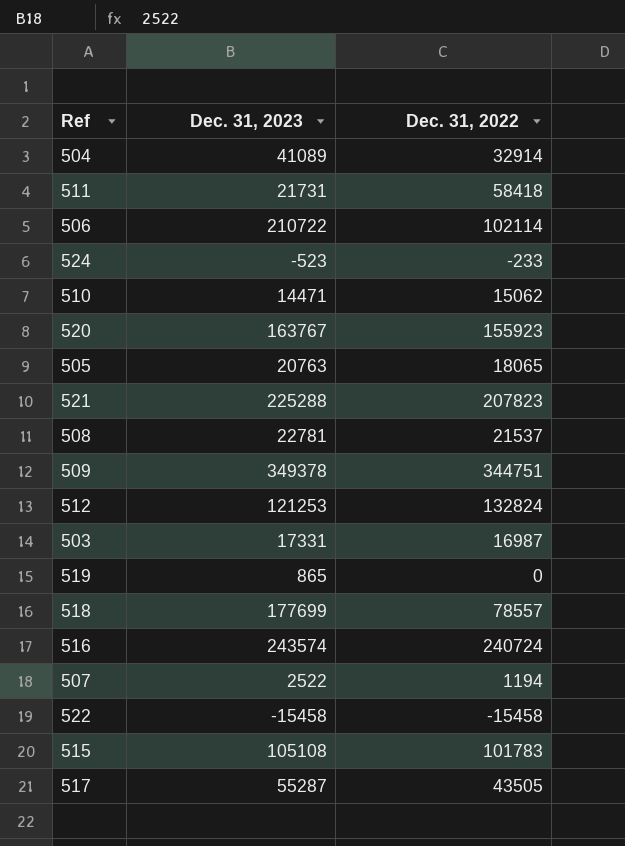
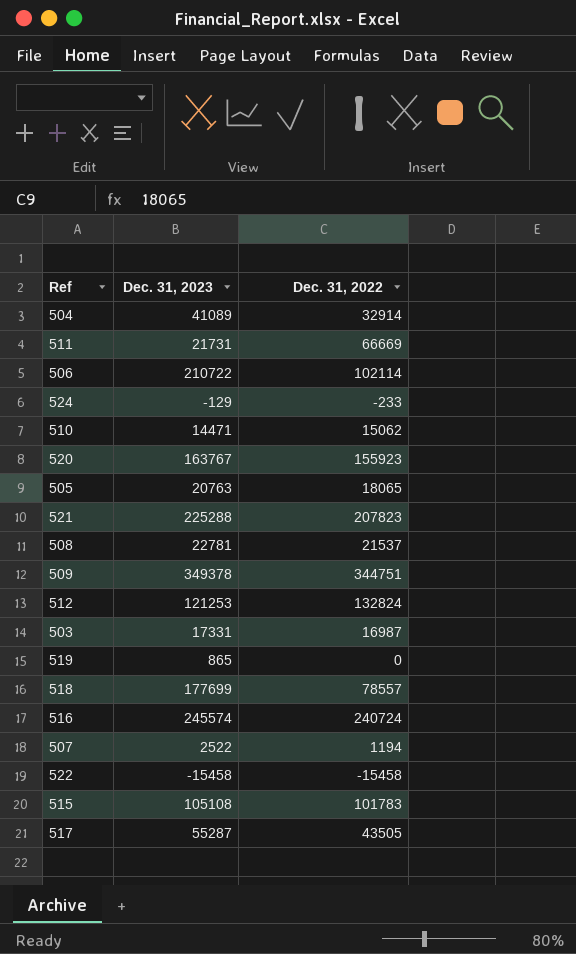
511 | Dec. 31, 2022: 58418 -> 66669
524 | Dec. 31, 2023: -523 -> -129
516 | Dec. 31, 2023: 243574 -> 245574

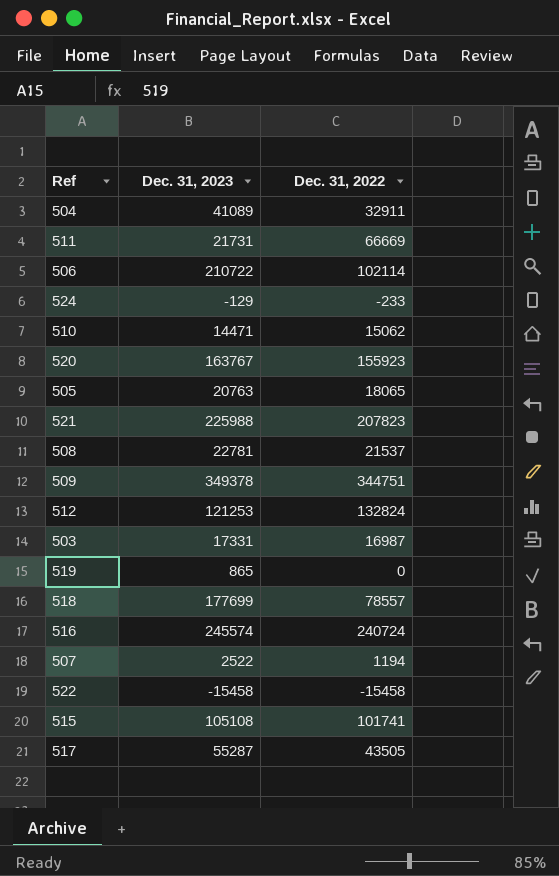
504 | Dec. 31, 2022: 32914 -> 32911
521 | Dec. 31, 2023: 225288 -> 225988
515 | Dec. 31, 2022: 101783 -> 101741

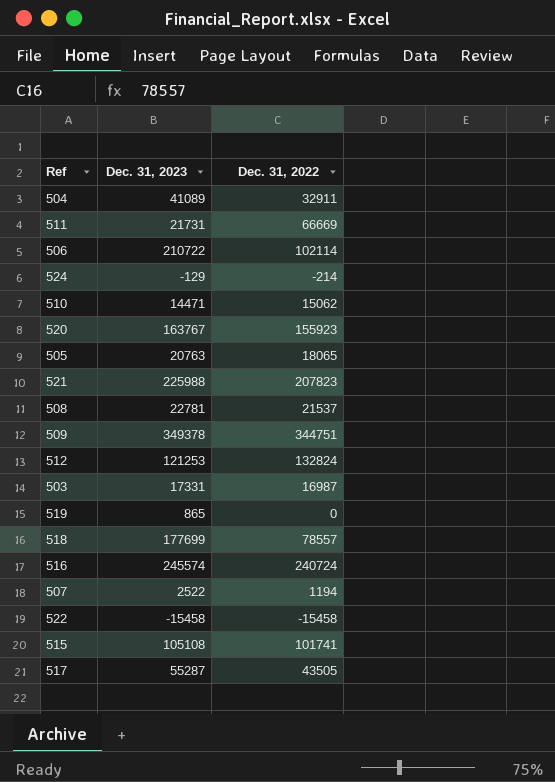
524 | Dec. 31, 2022: -233 -> -214

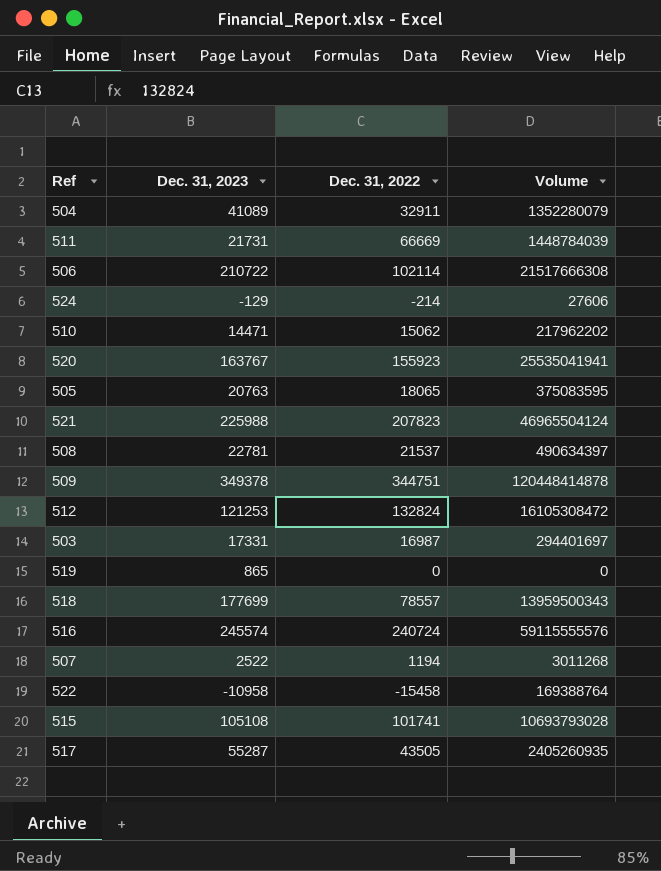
column Volume | formula: none -> [Dec. 31, 2023] * [Dec. 31, 2022]
522 | Dec. 31, 2023: -15458 -> -10958

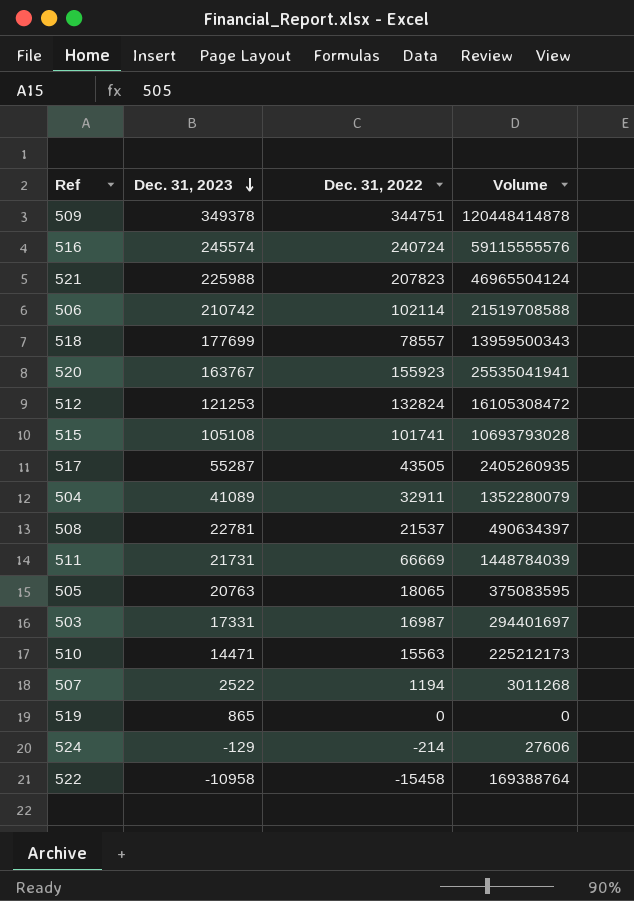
row order: none -> Dec. 31, 2023 descending
506 | Dec. 31, 2023: 210722 -> 210742
506 | Volume: 21517666308 -> 21519708588
510 | Dec. 31, 2022: 15062 -> 15563
510 | Volume: 217962202 -> 225212173

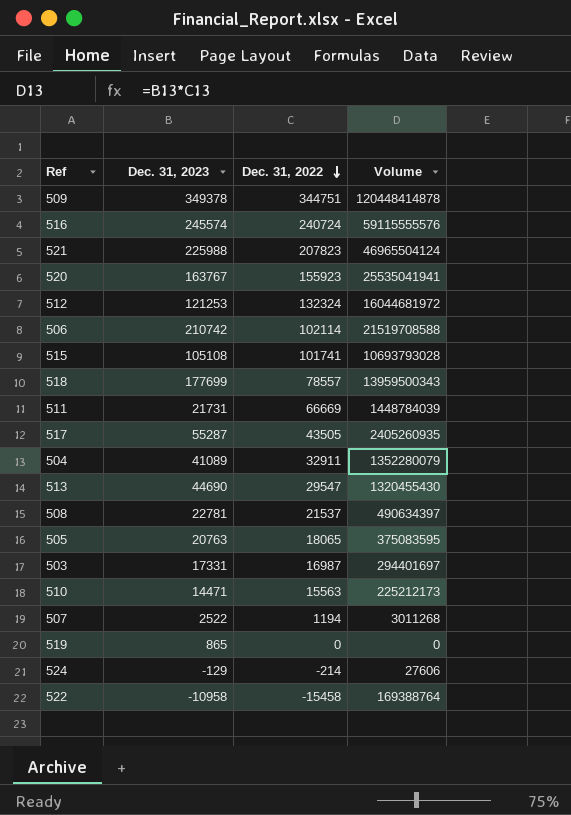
row order: Dec. 31, 2023 descending -> Dec. 31, 2022 descending
512 | Dec. 31, 2022: 132824 -> 132324
512 | Volume: 16105308472 -> 16044681972
row 513: none -> 44690 | 29547 | 1320455430

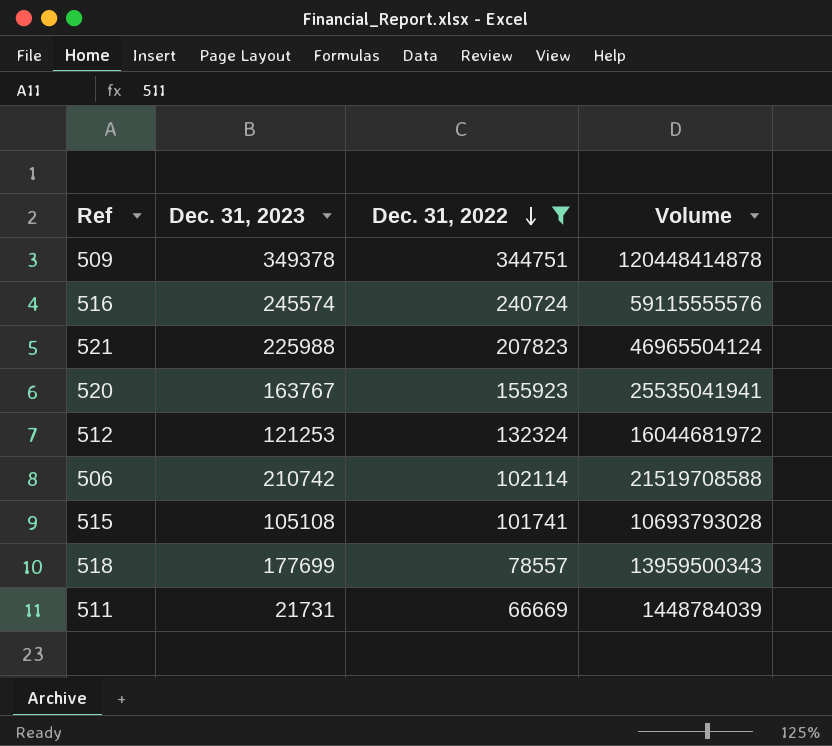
filter: none -> Dec. 31, 2022 >= 66669

